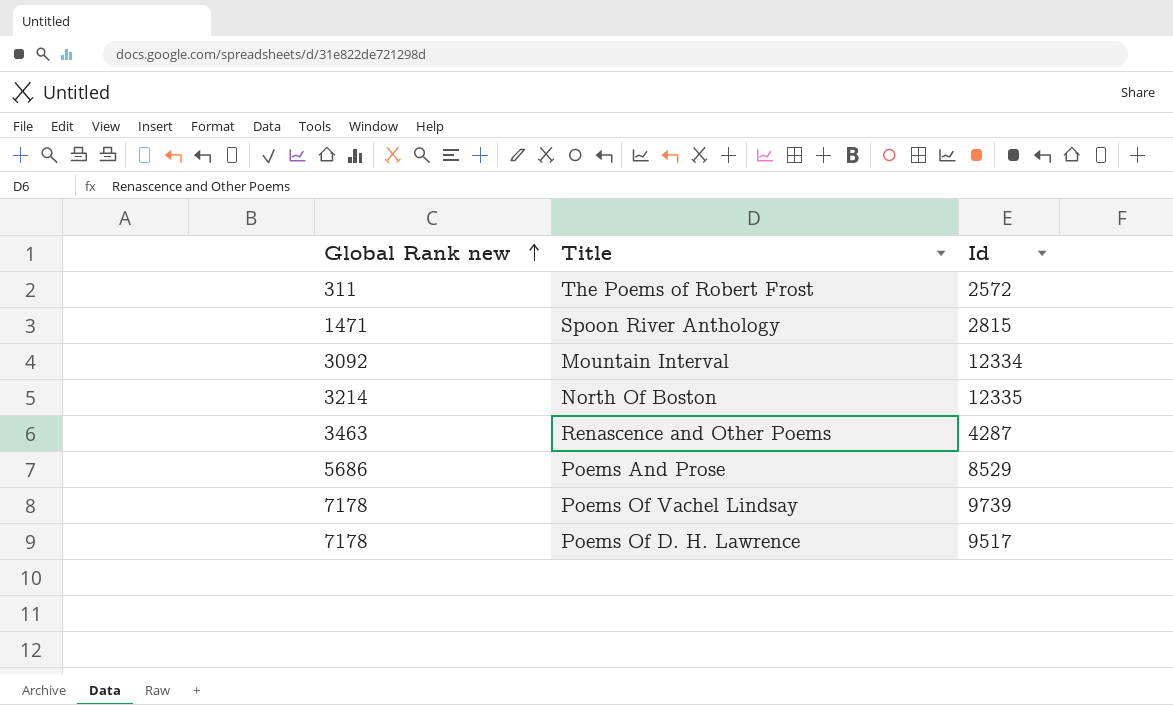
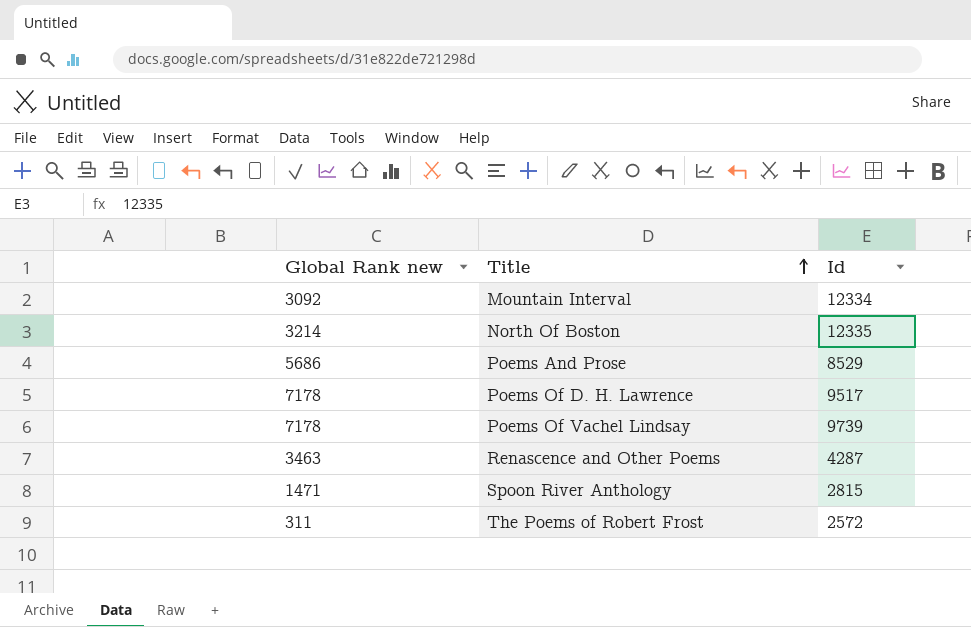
row order: Global Rank new ascending -> Title ascending

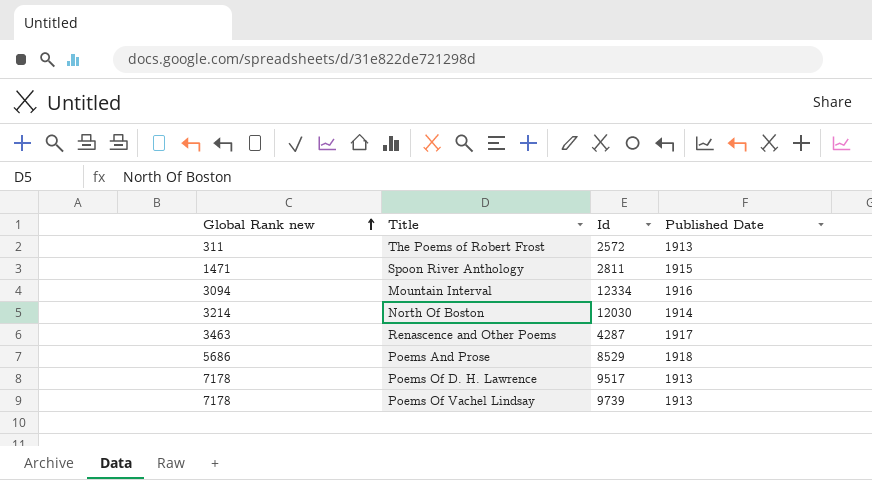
row order: Title ascending -> Global Rank new ascending
column Published Date | position: none -> 4
Spoon River Anthology | Id: 2815 -> 2811
Mountain Interval | Global Rank new: 3092 -> 3094
North Of Boston | Id: 12335 -> 12030

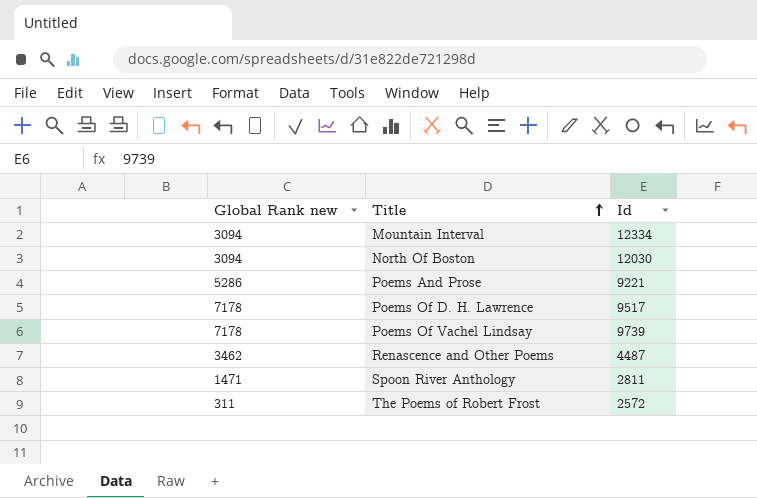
row order: Global Rank new ascending -> Title ascending
column Published Date | position: 4 -> none
North Of Boston | Global Rank new: 3214 -> 3094
Poems And Prose | Global Rank new: 5686 -> 5286
Poems And Prose | Id: 8529 -> 9221
Renascence and Other Poems | Global Rank new: 3463 -> 3462
Renascence and Other Poems | Id: 4287 -> 4487

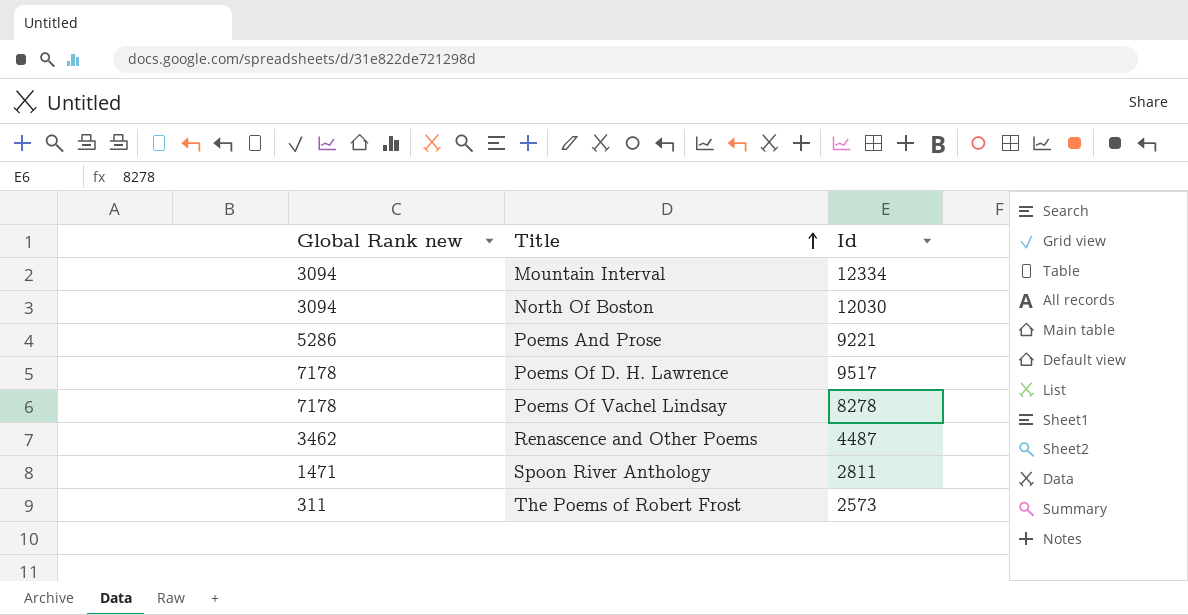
Poems Of Vachel Lindsay | Id: 9739 -> 8278
The Poems of Robert Frost | Id: 2572 -> 2573

